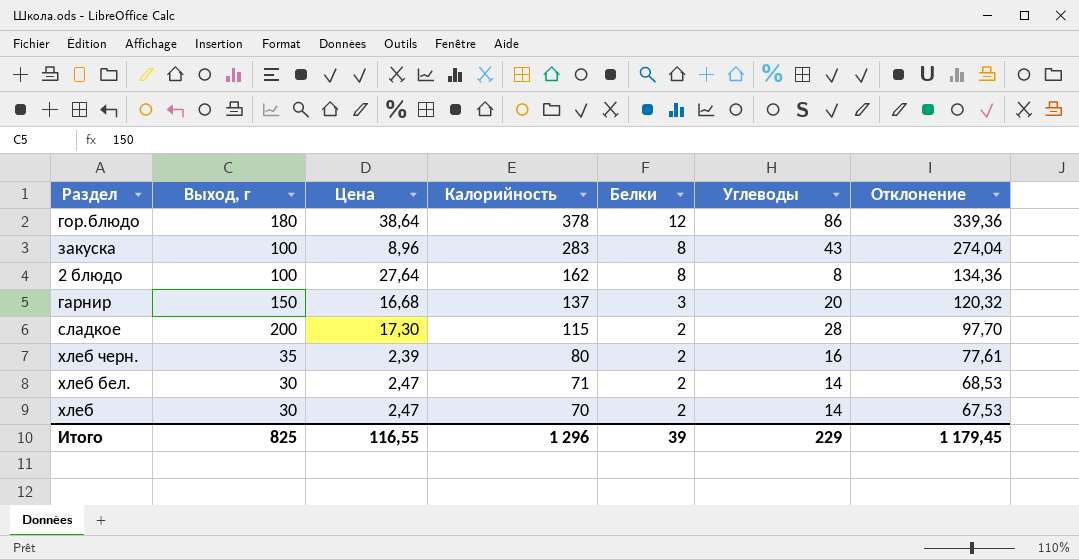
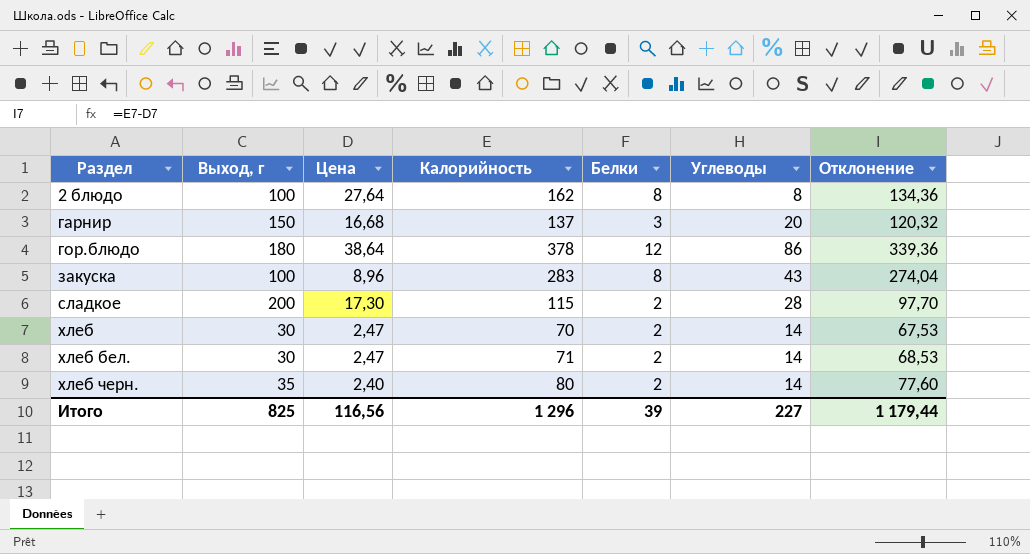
row order: Калорийность descending -> Раздел ascending
хлеб черн. | Цена: 2,39 -> 2,40
хлеб черн. | Углеводы: 16 -> 14
хлеб черн. | Отклонение: 77,61 -> 77,60
Итого | Цена: 116,55 -> 116,56
Итого | Углеводы: 229 -> 227
Итого | Отклонение: 1 179,45 -> 1 179,44

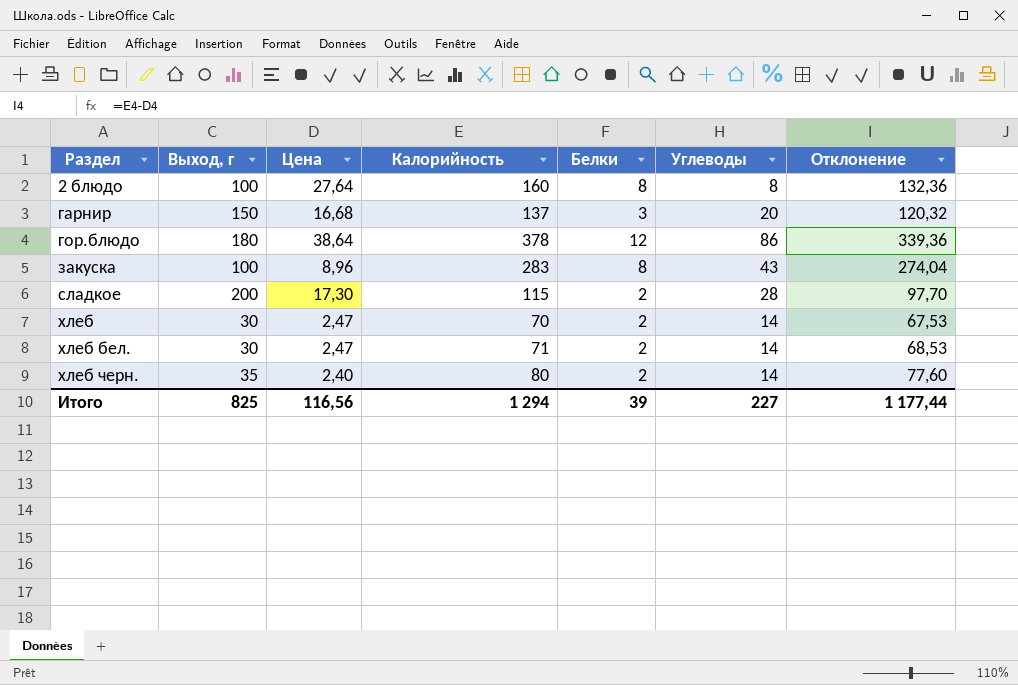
2 блюдо | Калорийность: 162 -> 160
2 блюдо | Отклонение: 134,36 -> 132,36
Итого | Калорийность: 1 296 -> 1 294
Итого | Отклонение: 1 179,44 -> 1 177,44

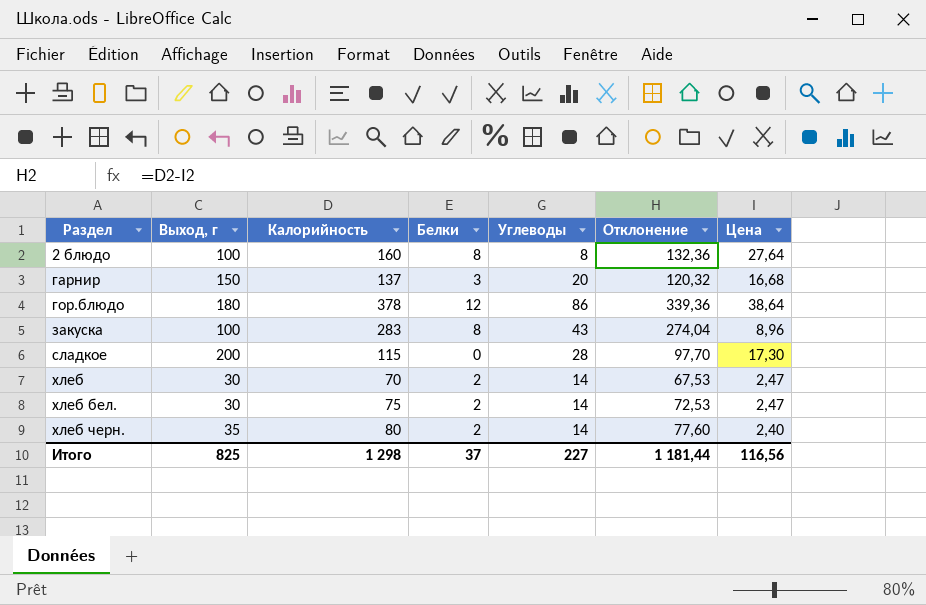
column Цена | position: 3 -> 7
сладкое | Белки: 2 -> 0
хлеб бел. | Калорийность: 71 -> 75
хлеб бел. | Отклонение: 68,53 -> 72,53
Итого | Калорийность: 1 294 -> 1 298
Итого | Белки: 39 -> 37
Итого | Отклонение: 1 177,44 -> 1 181,44

